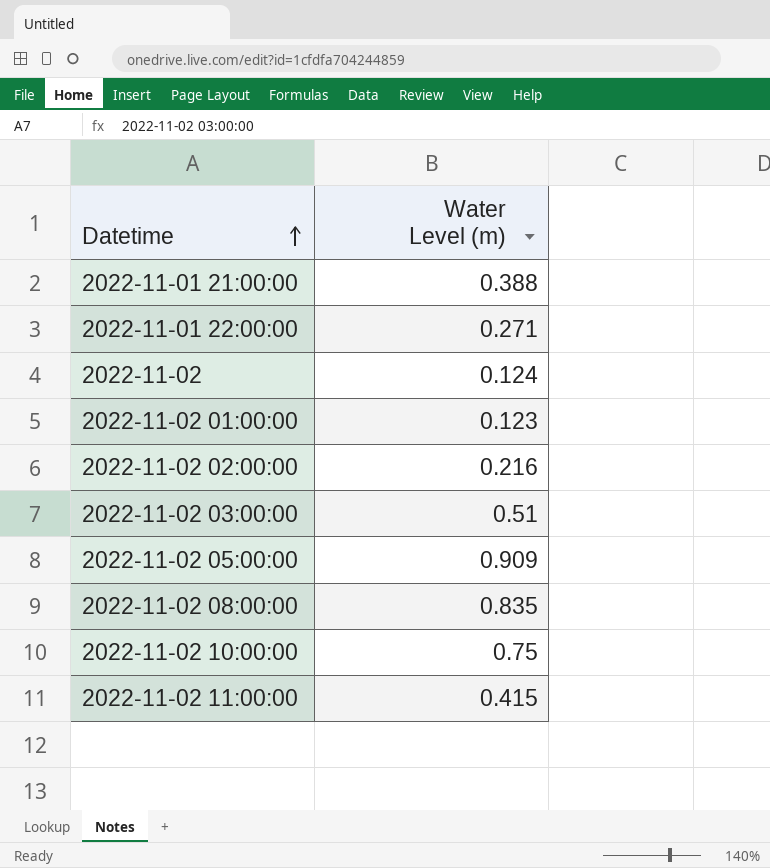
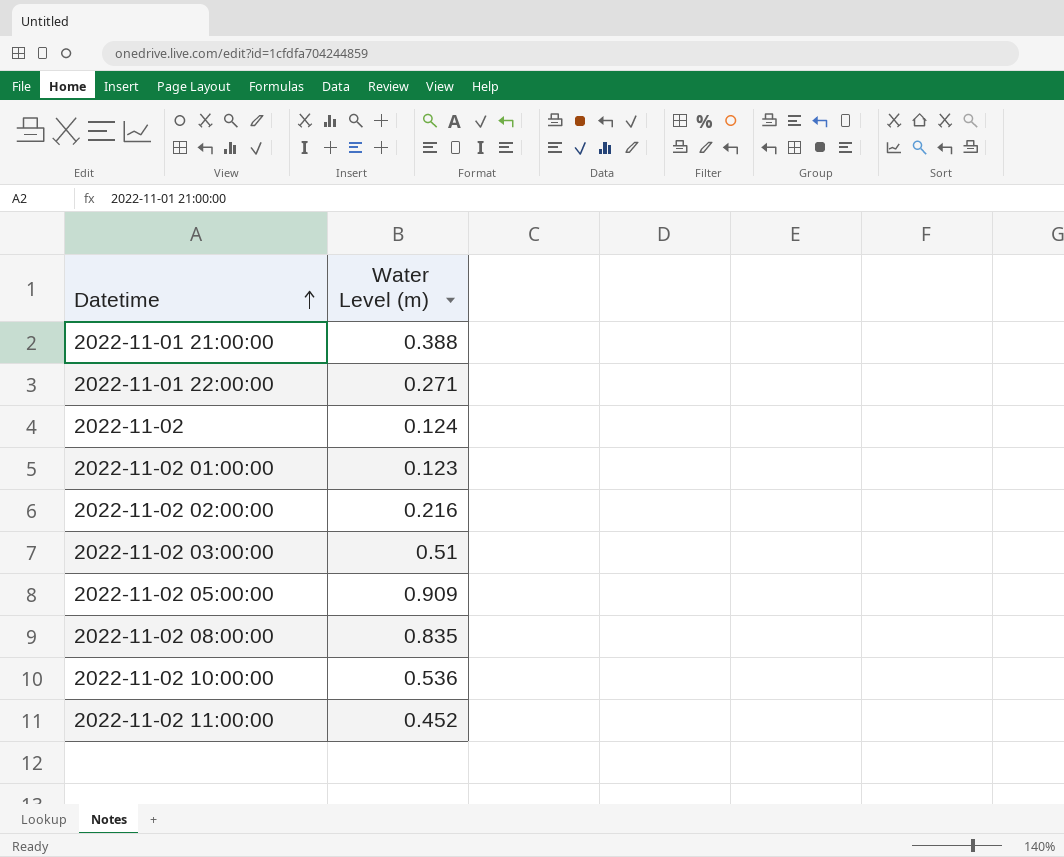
2022-11-02 10:00:00 | Water Level (m): 0.75 -> 0.536
2022-11-02 11:00:00 | Water Level (m): 0.415 -> 0.452

